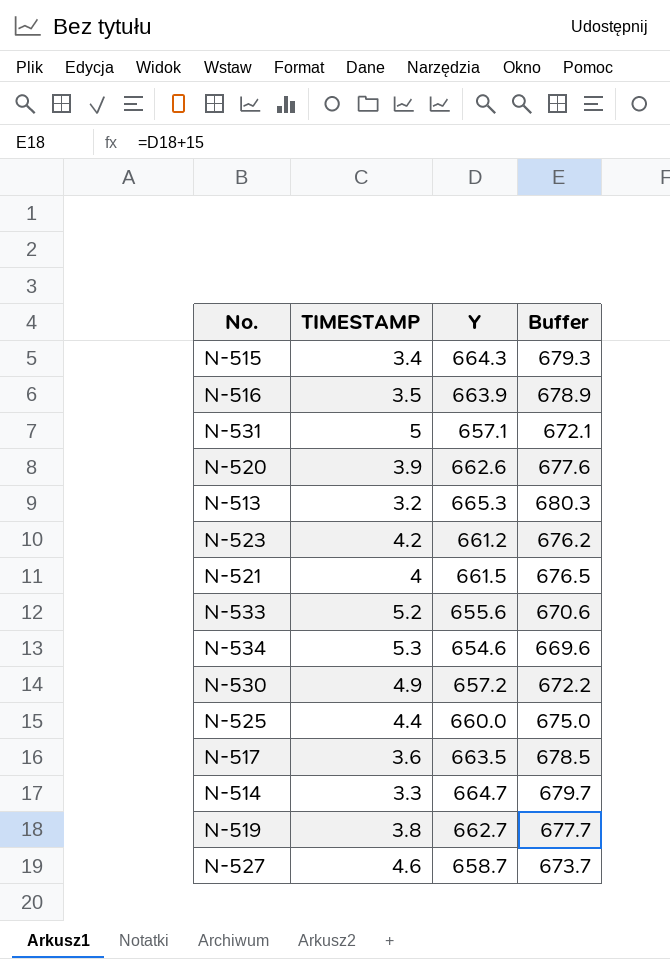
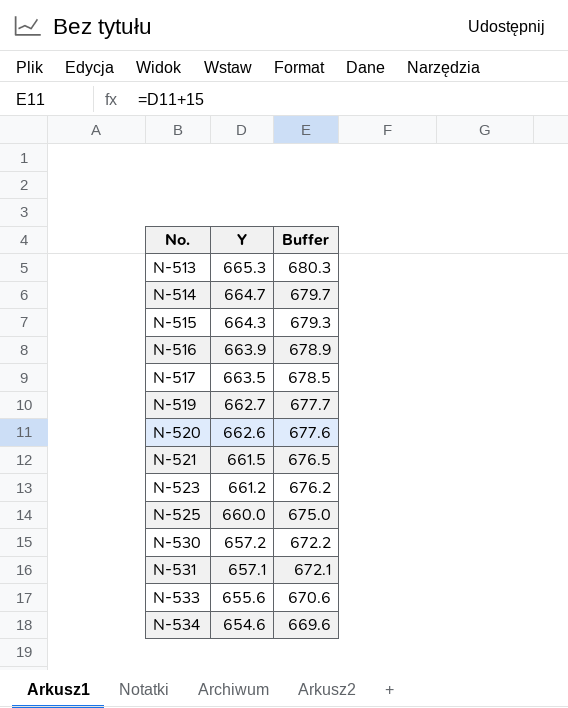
row order: none -> No. ascending
column TIMESTAMP | position: 2 -> none
row N-527: 4.6 | 658.7 | 673.7 -> none

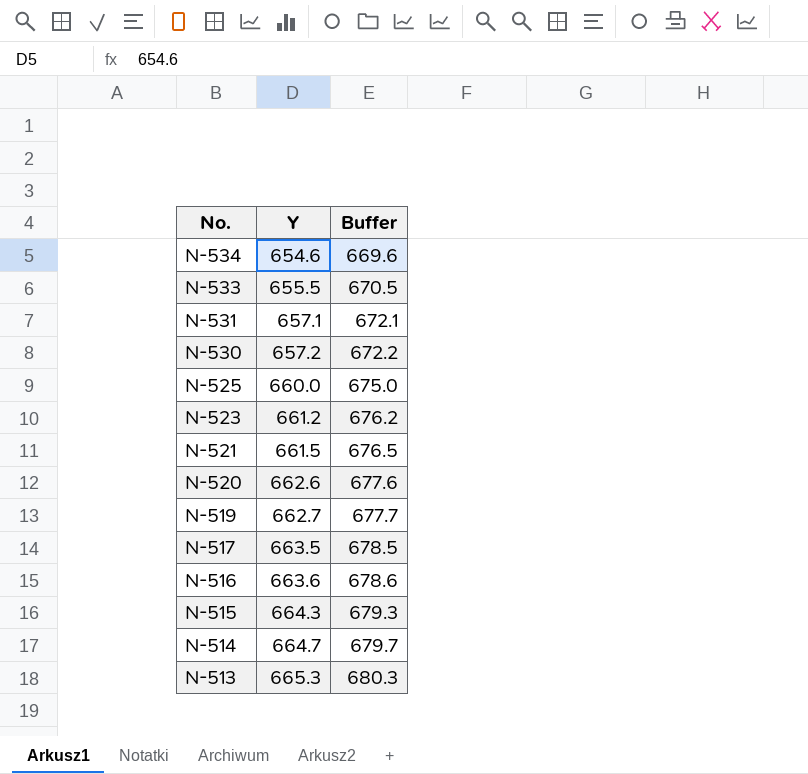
row order: No. ascending -> No. descending
N-533 | Y: 655.6 -> 655.5
N-533 | Buffer: 670.6 -> 670.5
N-516 | Y: 663.9 -> 663.6
N-516 | Buffer: 678.9 -> 678.6

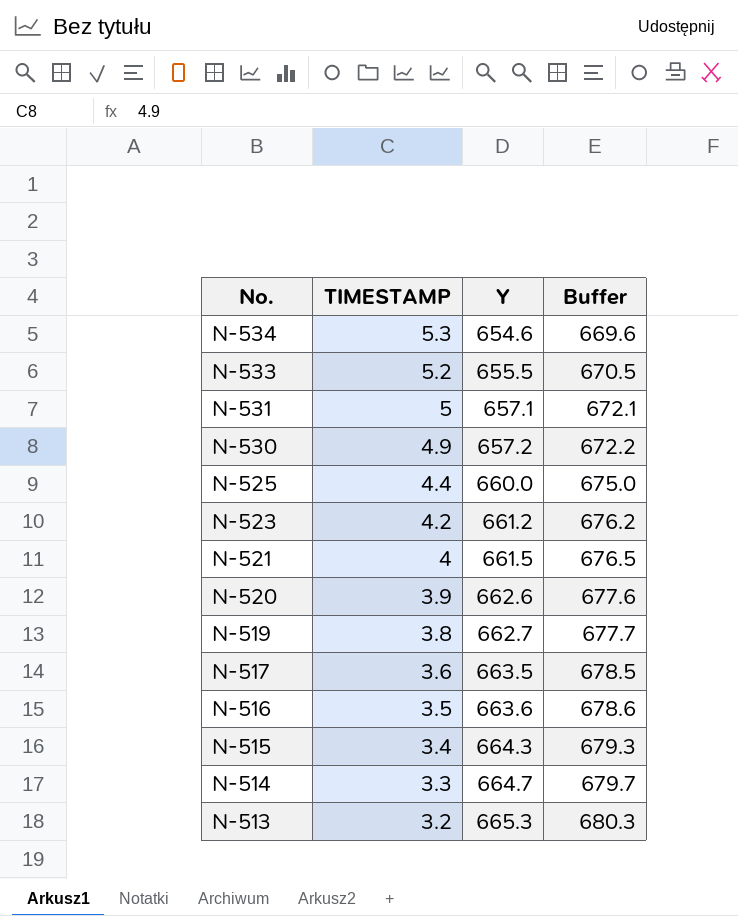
column TIMESTAMP | position: none -> 2

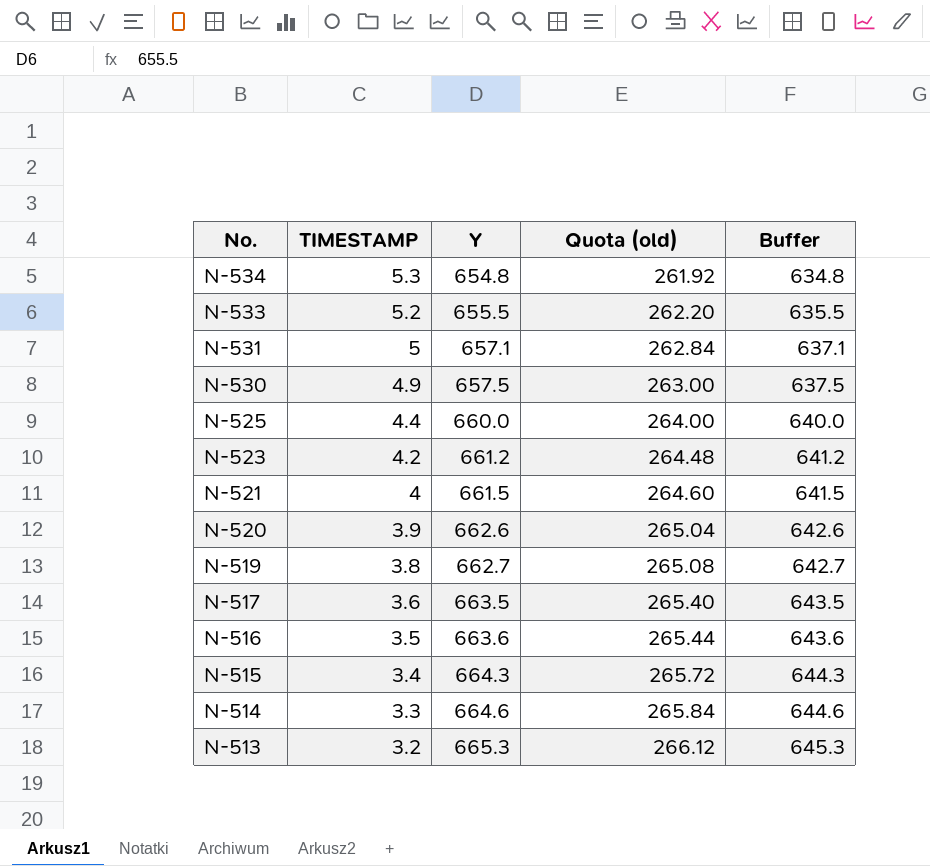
column Quota (old) | formula: none -> [Y] * 0.4
column Buffer | formula: [Y] + 15 -> [Y] - 20
N-534 | Y: 654.6 -> 654.8
N-530 | Y: 657.2 -> 657.5
N-514 | Y: 664.7 -> 664.6

